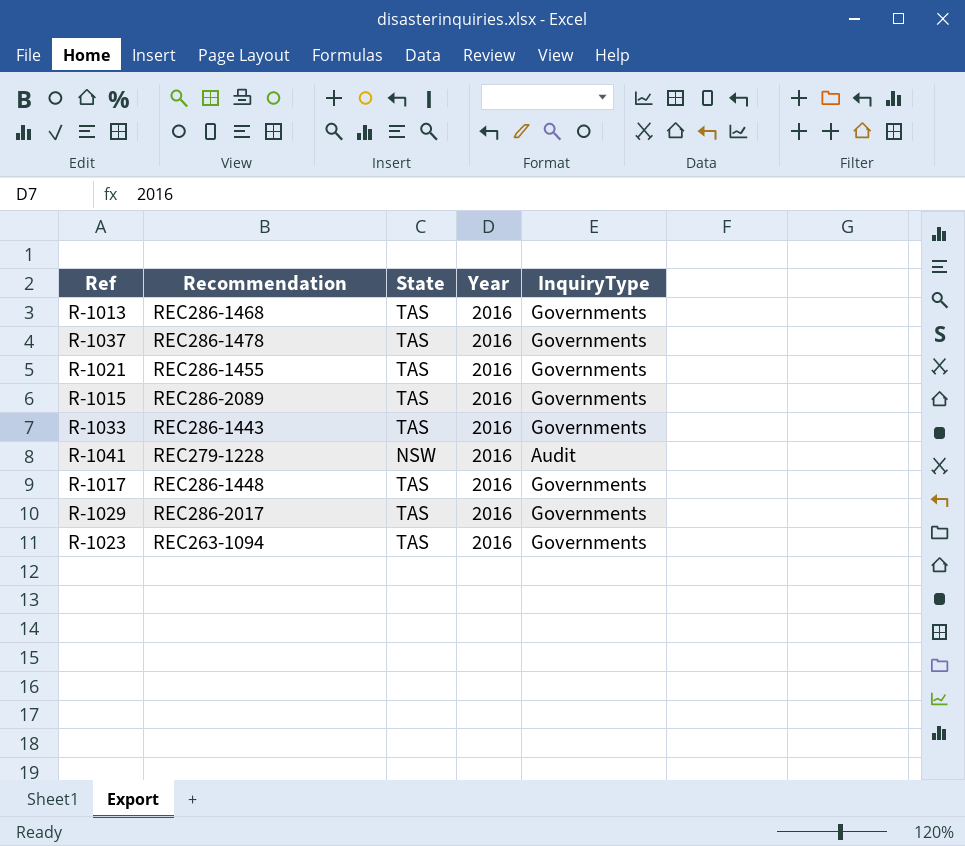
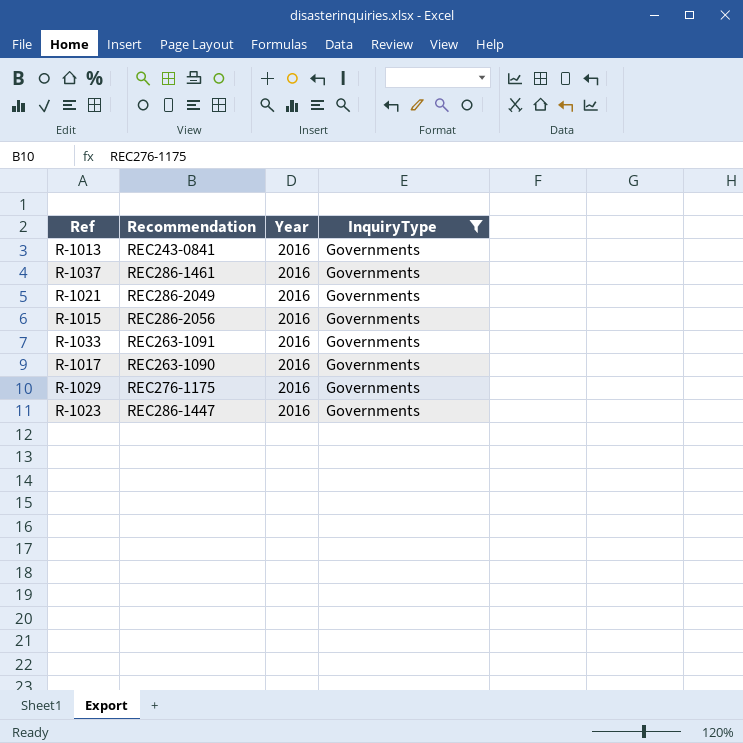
filter: none -> InquiryType = Governments
column State | position: 3 -> none
R-1013 | Recommendation: REC286-1468 -> REC243-0841
R-1037 | Recommendation: REC286-1478 -> REC286-1461
R-1021 | Recommendation: REC286-1455 -> REC286-2049
R-1015 | Recommendation: REC286-2089 -> REC286-2056
R-1033 | Recommendation: REC286-1443 -> REC263-1091
R-1017 | Recommendation: REC286-1448 -> REC263-1090
R-1029 | Recommendation: REC286-2017 -> REC276-1175
R-1023 | Recommendation: REC263-1094 -> REC286-1447

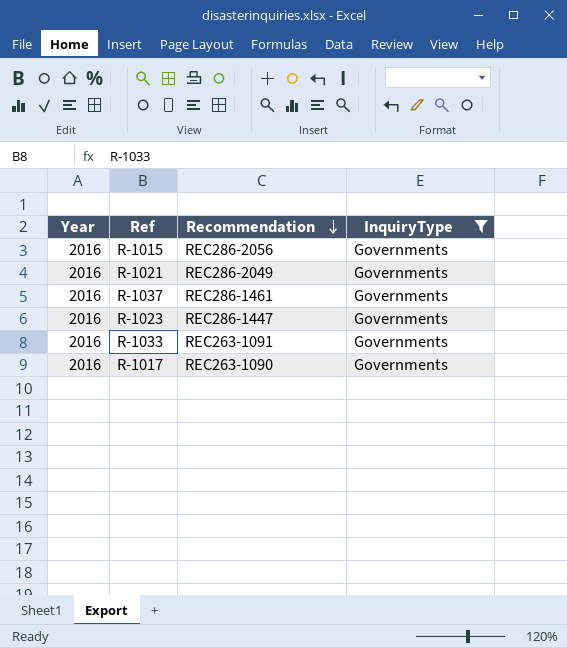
row order: none -> Recommendation descending
column Year | position: 3 -> 1
row R-1013: REC243-0841 | 2016 | Governments -> none
row R-1029: REC276-1175 | 2016 | Governments -> none

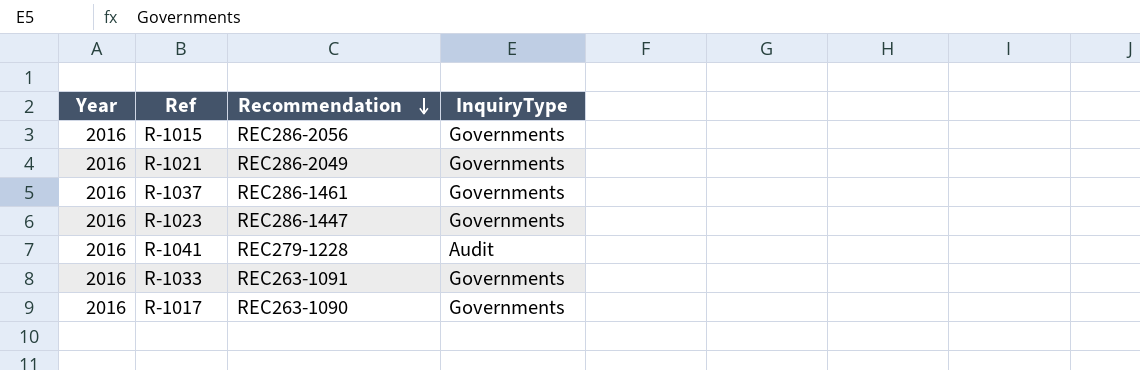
filter: InquiryType = Governments -> none

